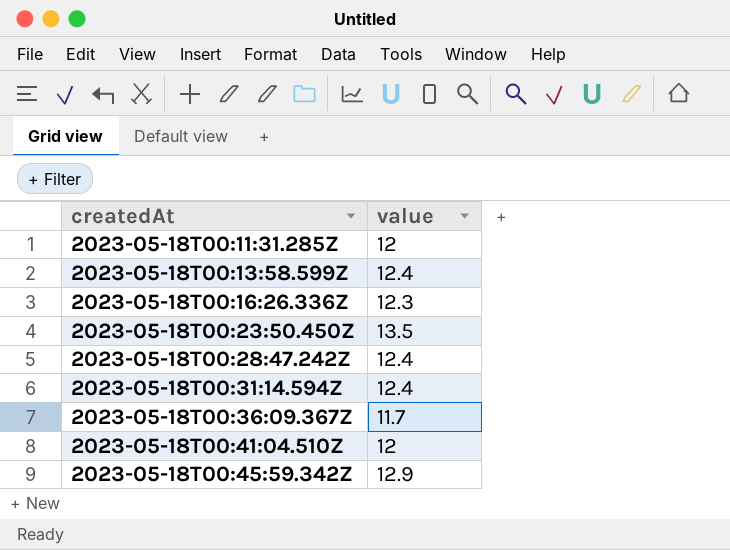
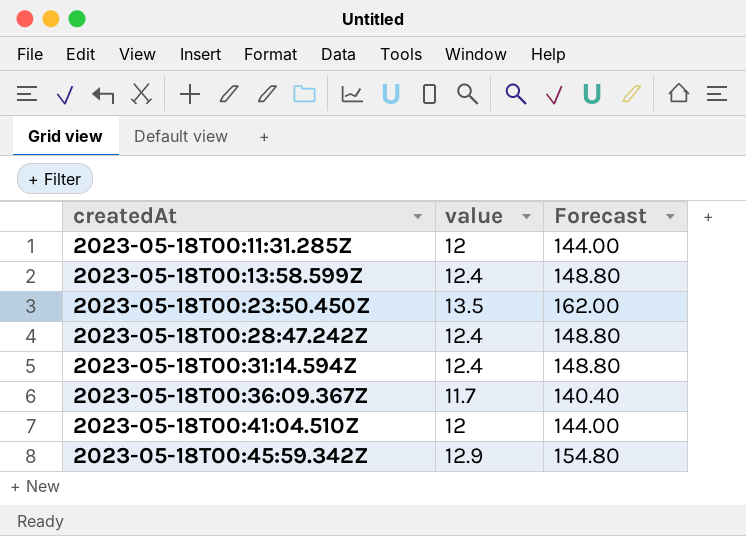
column Forecast | formula: none -> [value] * 12
row 2023-05-18T00:16:26.336Z: 12.3 -> none

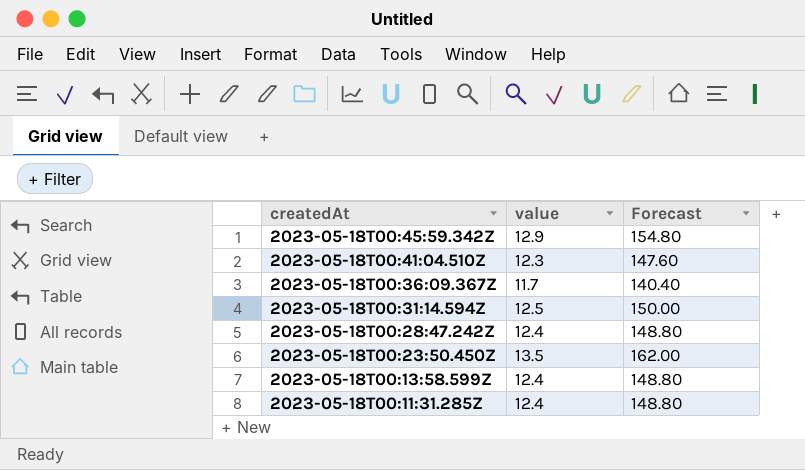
row order: createdAt ascending -> createdAt descending
2023-05-18T00:41:04.510Z | value: 12 -> 12.3
2023-05-18T00:41:04.510Z | Forecast: 144.00 -> 147.60
2023-05-18T00:31:14.594Z | value: 12.4 -> 12.5
2023-05-18T00:31:14.594Z | Forecast: 148.80 -> 150.00
2023-05-18T00:11:31.285Z | value: 12 -> 12.4
2023-05-18T00:11:31.285Z | Forecast: 144.00 -> 148.80

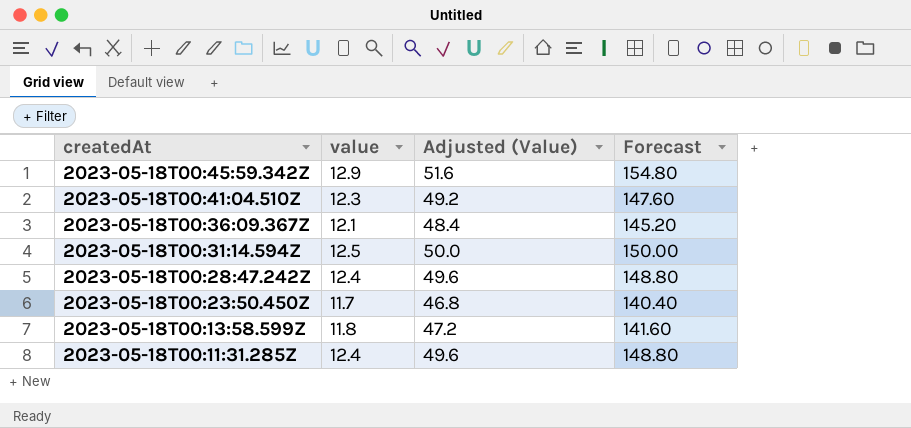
column Adjusted (Value) | formula: none -> [value] * 4
2023-05-18T00:36:09.367Z | value: 11.7 -> 12.1
2023-05-18T00:36:09.367Z | Forecast: 140.40 -> 145.20
2023-05-18T00:23:50.450Z | value: 13.5 -> 11.7
2023-05-18T00:23:50.450Z | Forecast: 162.00 -> 140.40
2023-05-18T00:13:58.599Z | value: 12.4 -> 11.8
2023-05-18T00:13:58.599Z | Forecast: 148.80 -> 141.60

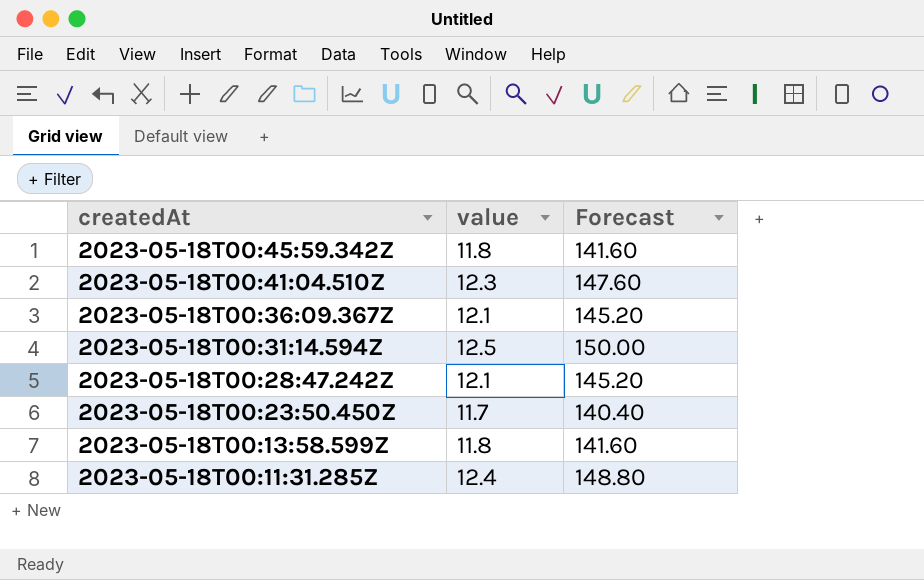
column Adjusted (Value) | formula: [value] * 4 -> none
2023-05-18T00:45:59.342Z | value: 12.9 -> 11.8
2023-05-18T00:45:59.342Z | Forecast: 154.80 -> 141.60
2023-05-18T00:28:47.242Z | value: 12.4 -> 12.1
2023-05-18T00:28:47.242Z | Forecast: 148.80 -> 145.20

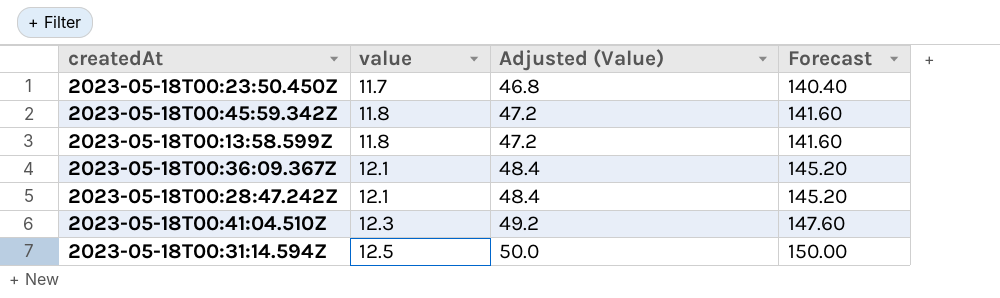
row order: createdAt descending -> value ascending
column Adjusted (Value) | formula: none -> [value] * 4
row 2023-05-18T00:11:31.285Z: 12.4 | 148.80 -> none

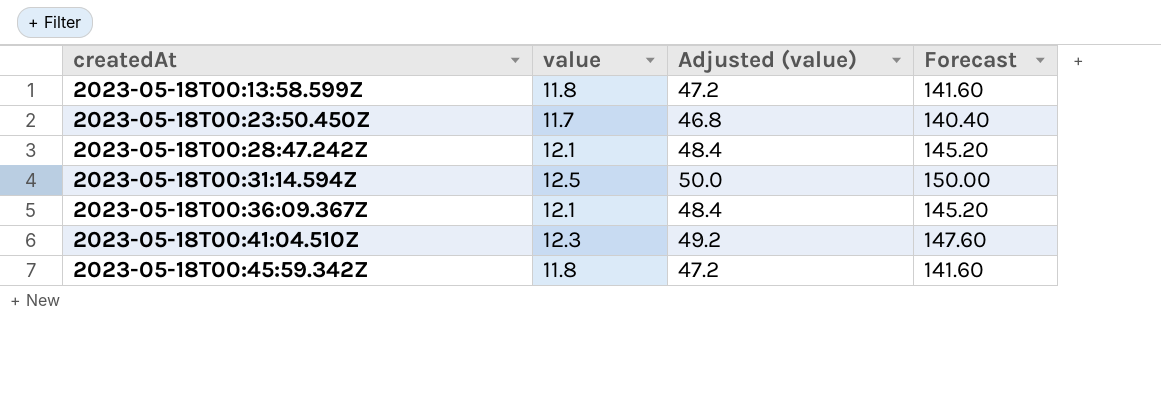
row order: value ascending -> createdAt ascending
column name: Adjusted (Value) -> Adjusted (value)

